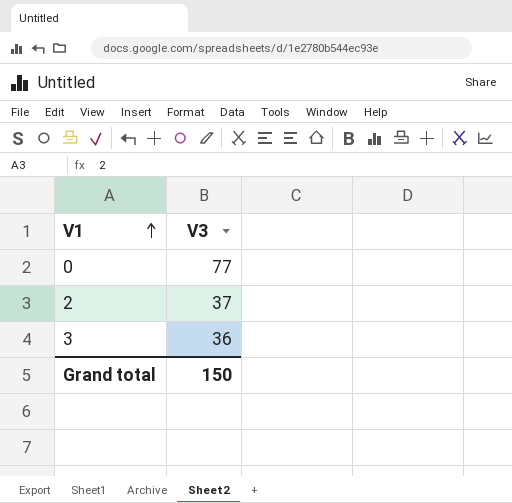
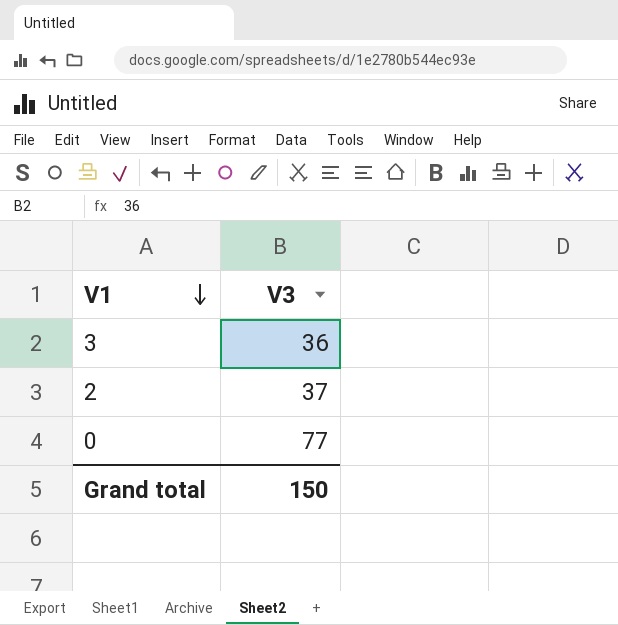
row order: V1 ascending -> V1 descending

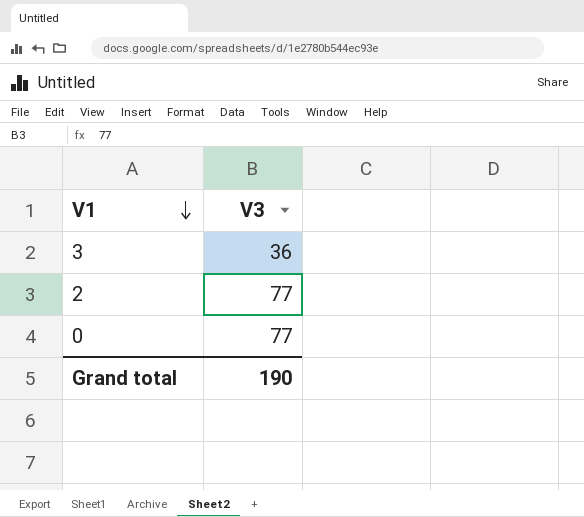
2 | V3: 37 -> 77
Grand total | V3: 150 -> 190

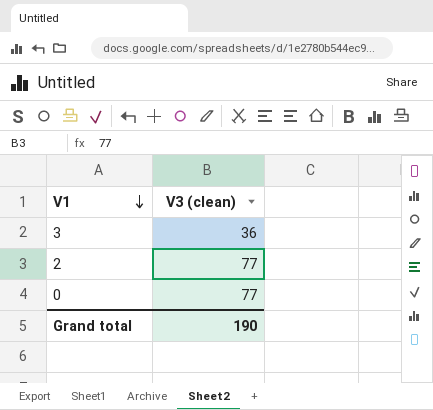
column name: V3 -> V3 (clean)

